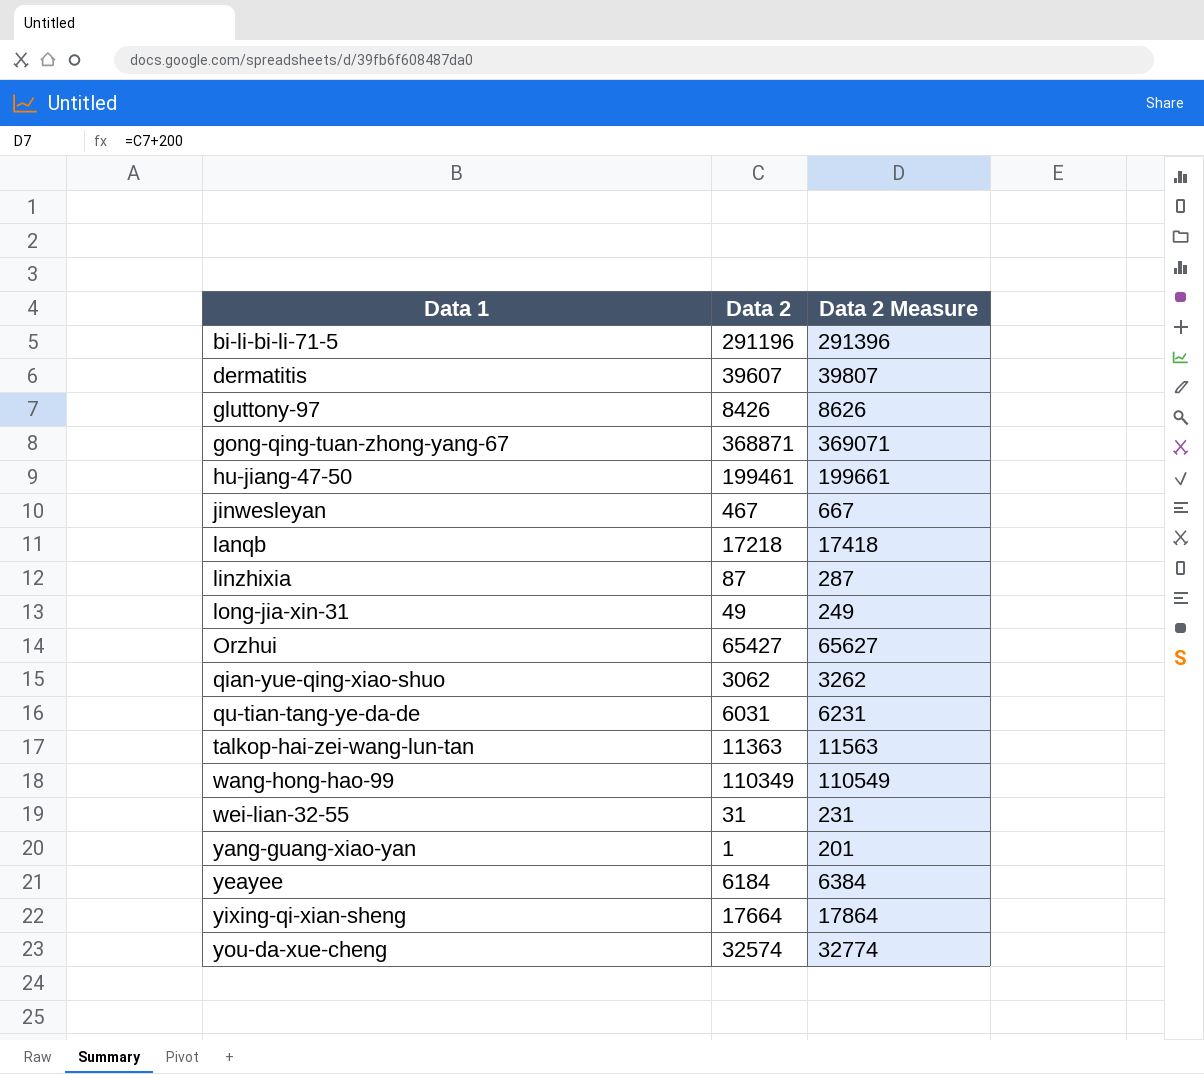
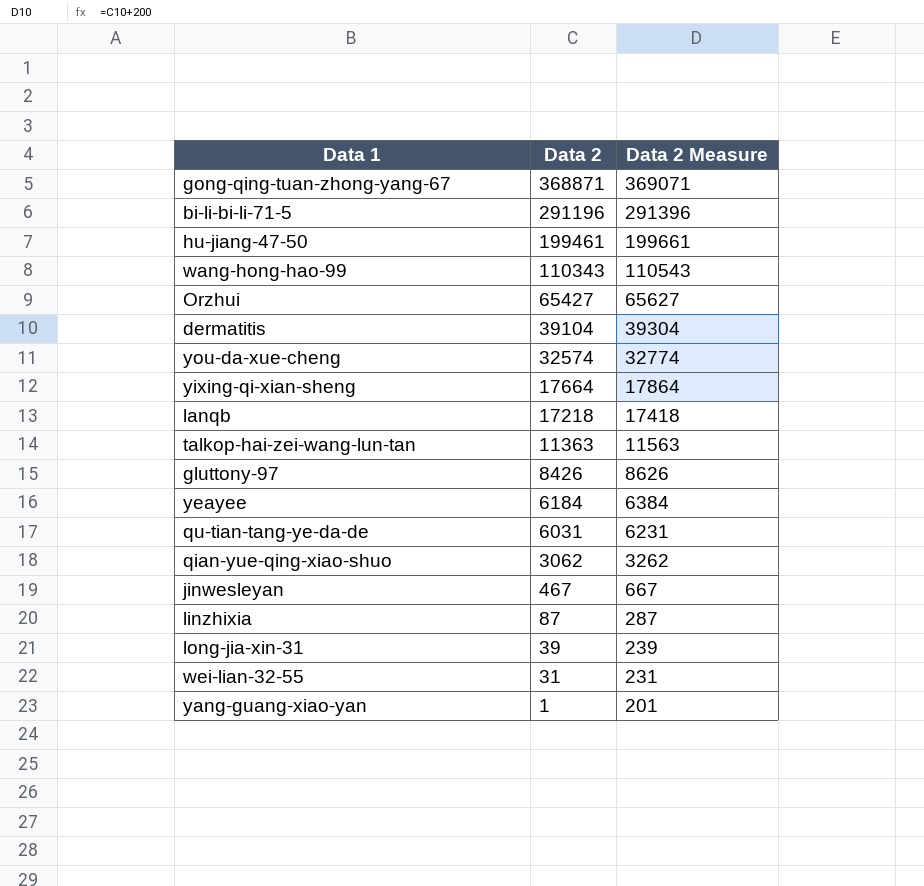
row order: Data 1 ascending -> Data 2 descending
wang-hong-hao-99 | Data 2: 110349 -> 110343
wang-hong-hao-99 | Data 2 Measure: 110549 -> 110543
dermatitis | Data 2: 39607 -> 39104
dermatitis | Data 2 Measure: 39807 -> 39304
long-jia-xin-31 | Data 2: 49 -> 39
long-jia-xin-31 | Data 2 Measure: 249 -> 239

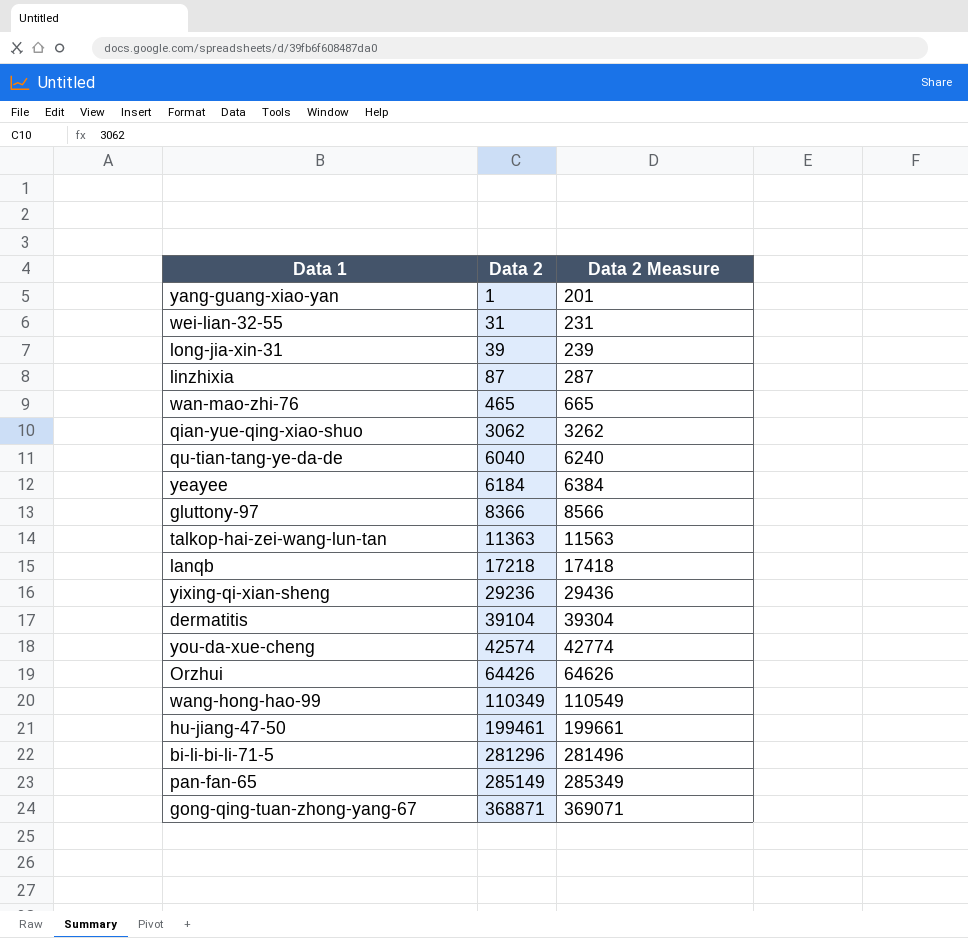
row order: Data 2 descending -> Data 2 ascending
row jinwesleyan: 467 | 667 -> none
row wan-mao-zhi-76: none -> 465 | 665
qu-tian-tang-ye-da-de | Data 2: 6031 -> 6040
qu-tian-tang-ye-da-de | Data 2 Measure: 6231 -> 6240
gluttony-97 | Data 2: 8426 -> 8366
gluttony-97 | Data 2 Measure: 8626 -> 8566
yixing-qi-xian-sheng | Data 2: 17664 -> 29236
yixing-qi-xian-sheng | Data 2 Measure: 17864 -> 29436
you-da-xue-cheng | Data 2: 32574 -> 42574
you-da-xue-cheng | Data 2 Measure: 32774 -> 42774
Orzhui | Data 2: 65427 -> 64426
Orzhui | Data 2 Measure: 65627 -> 64626
wang-hong-hao-99 | Data 2: 110343 -> 110349
wang-hong-hao-99 | Data 2 Measure: 110543 -> 110549
bi-li-bi-li-71-5 | Data 2: 291196 -> 281296
bi-li-bi-li-71-5 | Data 2 Measure: 291396 -> 281496
row pan-fan-65: none -> 285149 | 285349

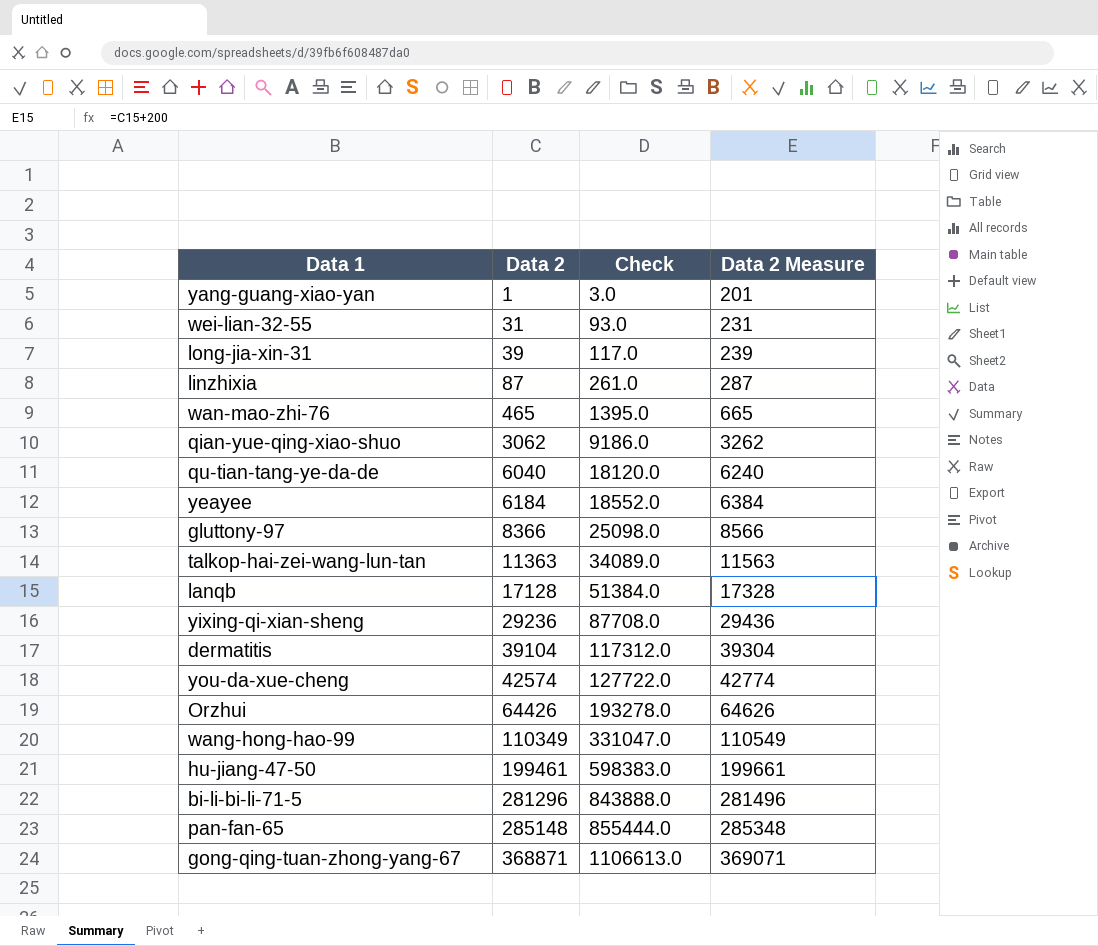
column Check | formula: none -> [Data 2] * 3
lanqb | Data 2: 17218 -> 17128
lanqb | Data 2 Measure: 17418 -> 17328
pan-fan-65 | Data 2: 285149 -> 285148
pan-fan-65 | Data 2 Measure: 285349 -> 285348

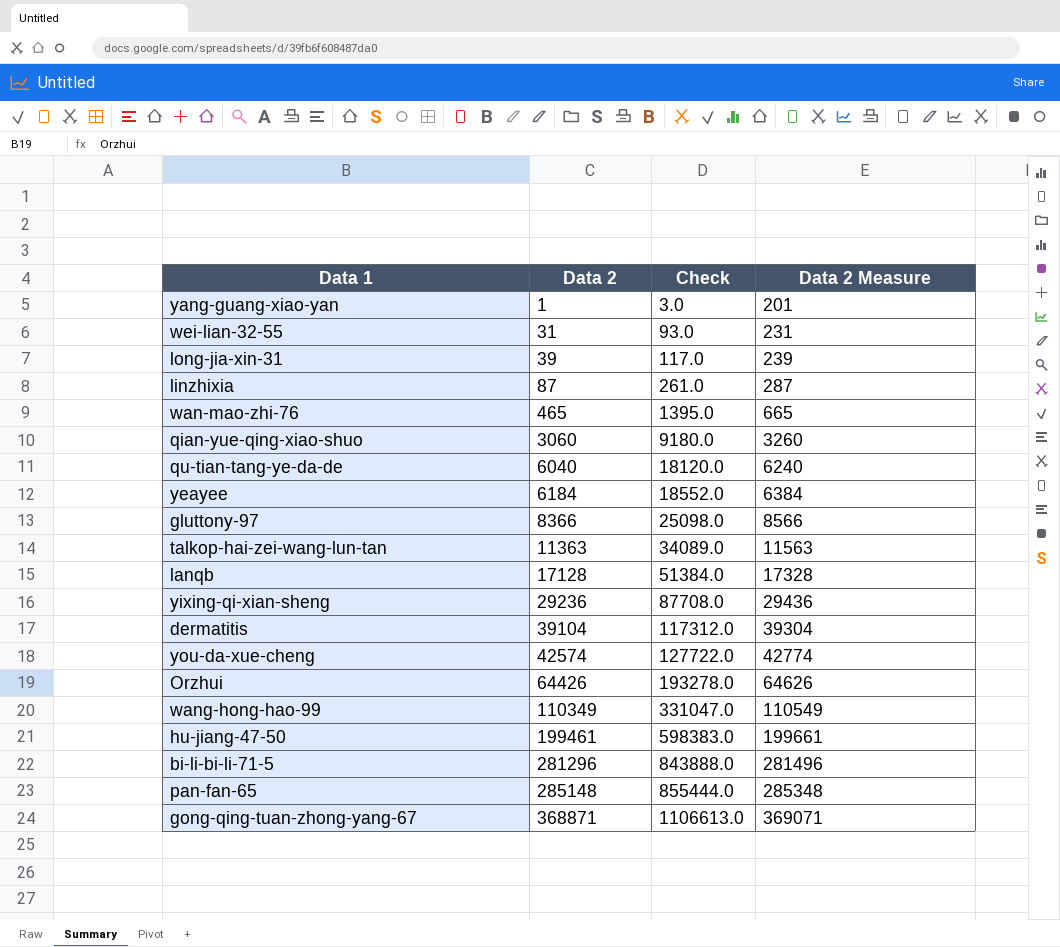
qian-yue-qing-xiao-shuo | Data 2: 3062 -> 3060
qian-yue-qing-xiao-shuo | Check: 9186.0 -> 9180.0
qian-yue-qing-xiao-shuo | Data 2 Measure: 3262 -> 3260

